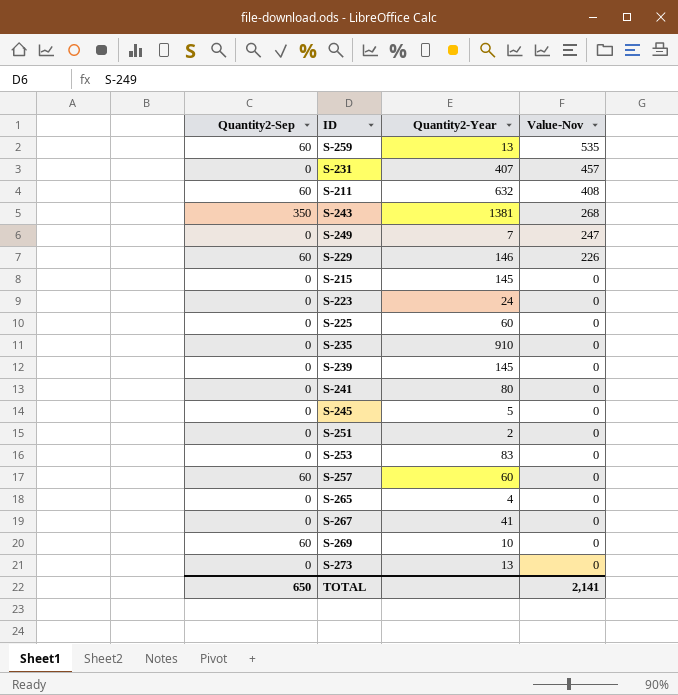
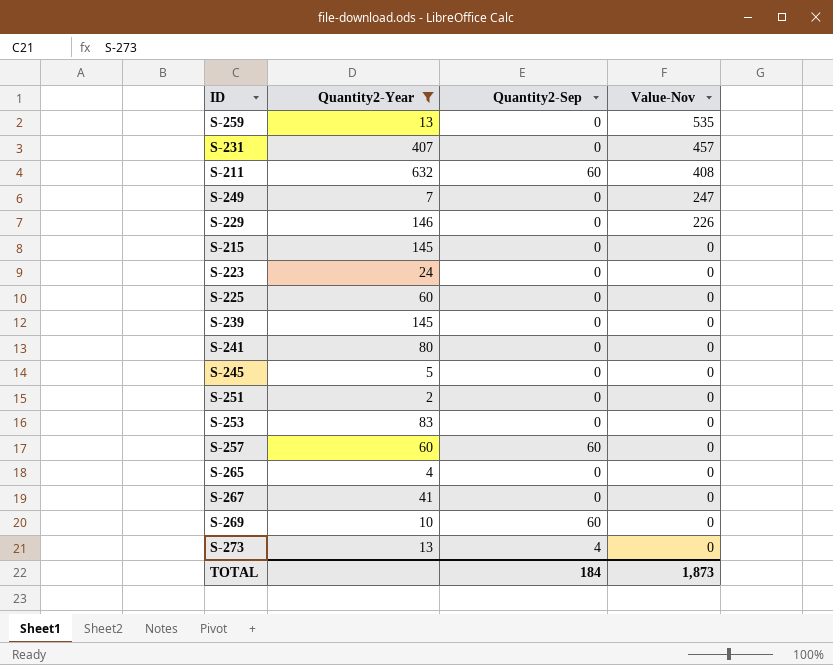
filter: none -> Quantity2-Year <= 632
column Quantity2-Sep | position: 1 -> 3
S-259 | Quantity2-Sep: 60 -> 0
S-229 | Quantity2-Sep: 60 -> 0
S-273 | Quantity2-Sep: 0 -> 4
TOTAL | Quantity2-Sep: 650 -> 184
TOTAL | Value-Nov: 2,141 -> 1,873

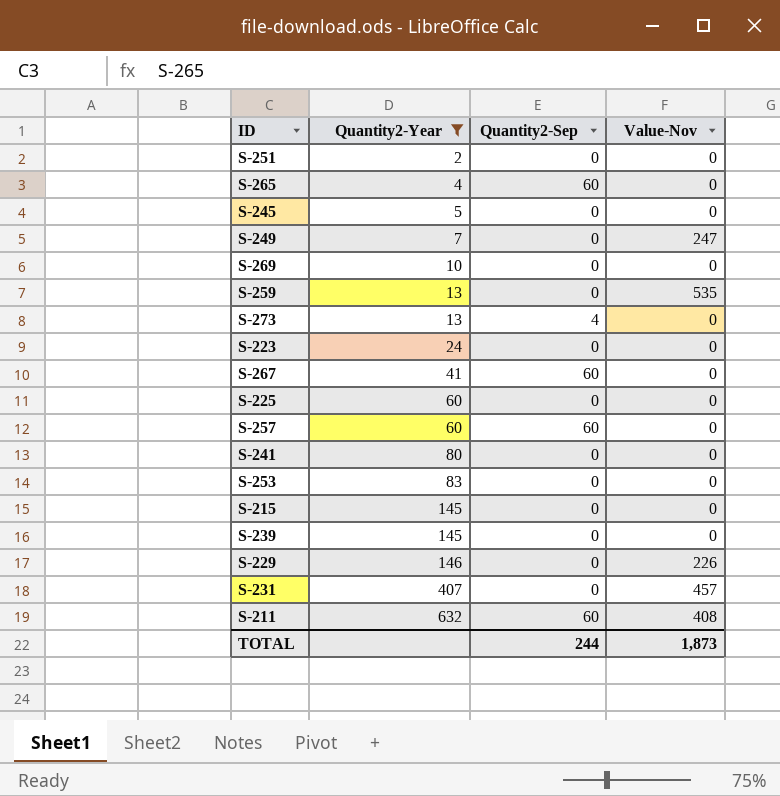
row order: Value-Nov descending -> Quantity2-Year ascending
S-265 | Quantity2-Sep: 0 -> 60
S-269 | Quantity2-Sep: 60 -> 0
S-267 | Quantity2-Sep: 0 -> 60
TOTAL | Quantity2-Sep: 184 -> 244

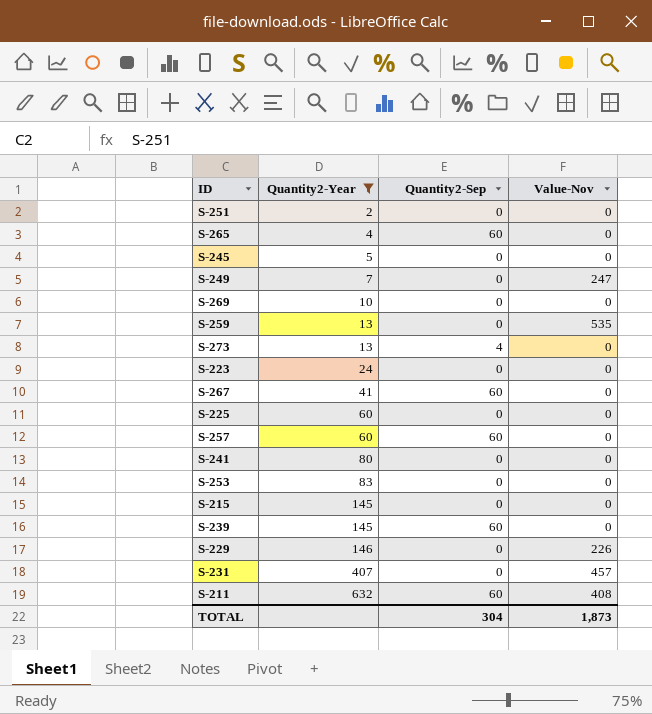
S-239 | Quantity2-Sep: 0 -> 60
TOTAL | Quantity2-Sep: 244 -> 304

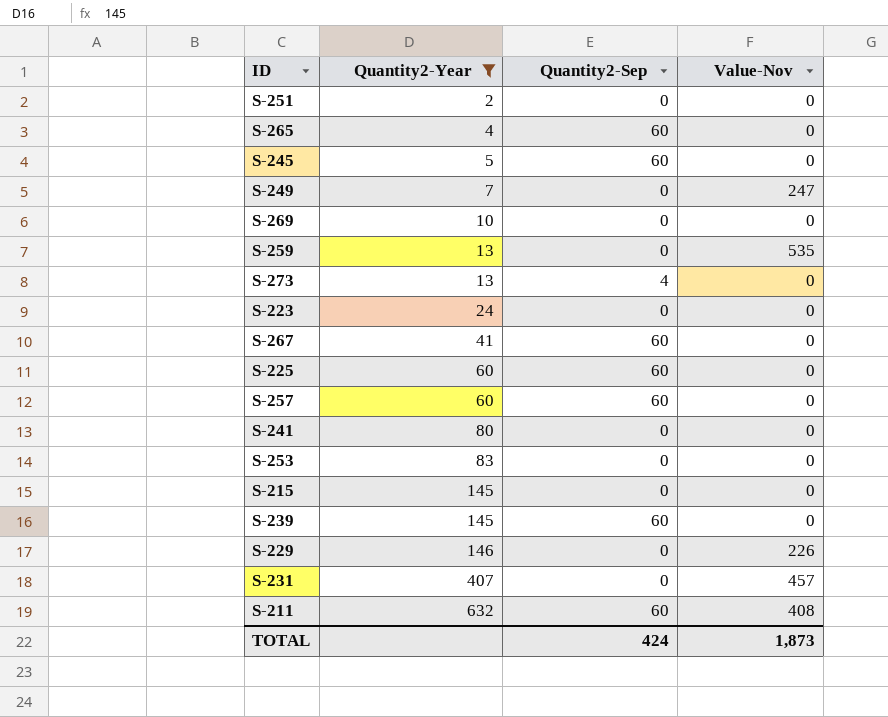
S-245 | Quantity2-Sep: 0 -> 60
S-225 | Quantity2-Sep: 0 -> 60
TOTAL | Quantity2-Sep: 304 -> 424

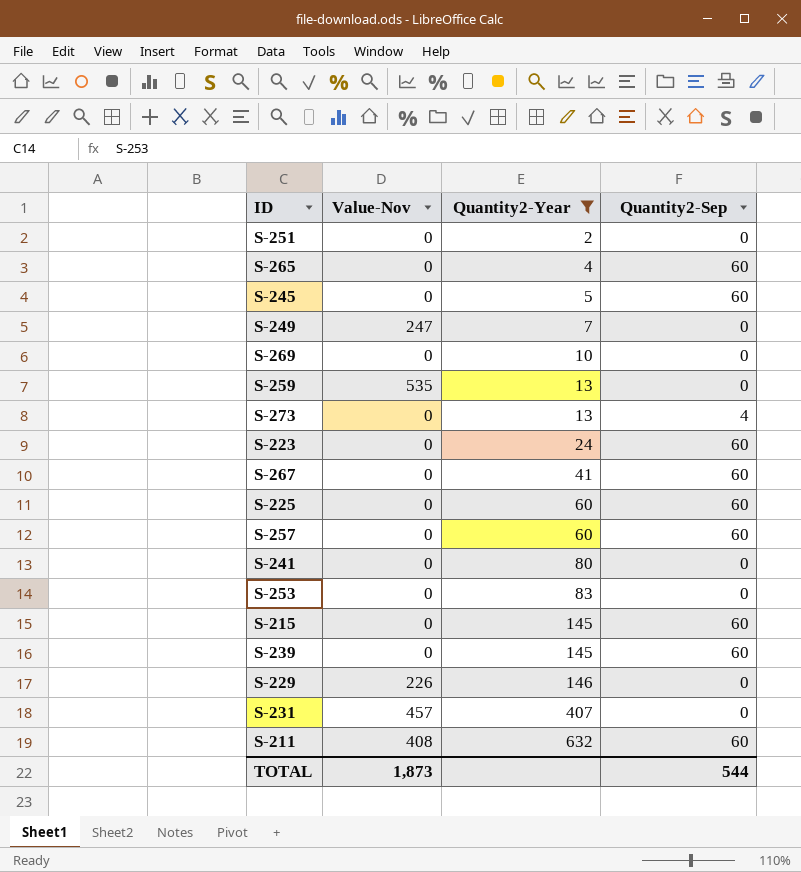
column Value-Nov | position: 4 -> 2
S-223 | Quantity2-Sep: 0 -> 60
S-215 | Quantity2-Sep: 0 -> 60
TOTAL | Quantity2-Sep: 424 -> 544

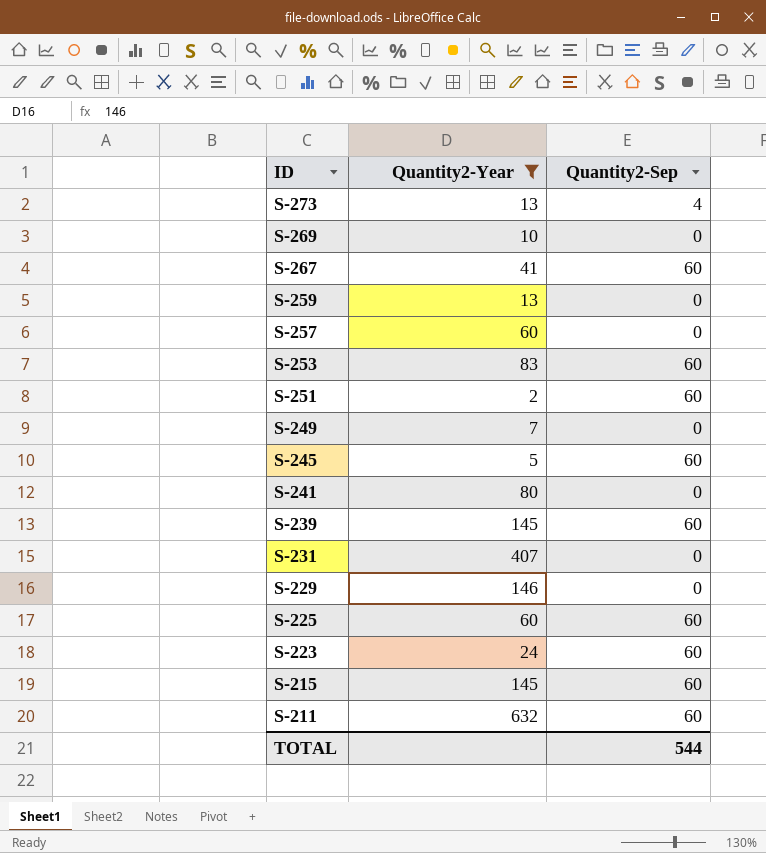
row order: Quantity2-Year ascending -> ID descending
column Value-Nov | position: 2 -> none
row S-265: 0 | 4 | 60 -> none
S-257 | Quantity2-Sep: 60 -> 0
S-253 | Quantity2-Sep: 0 -> 60
S-251 | Quantity2-Sep: 0 -> 60

